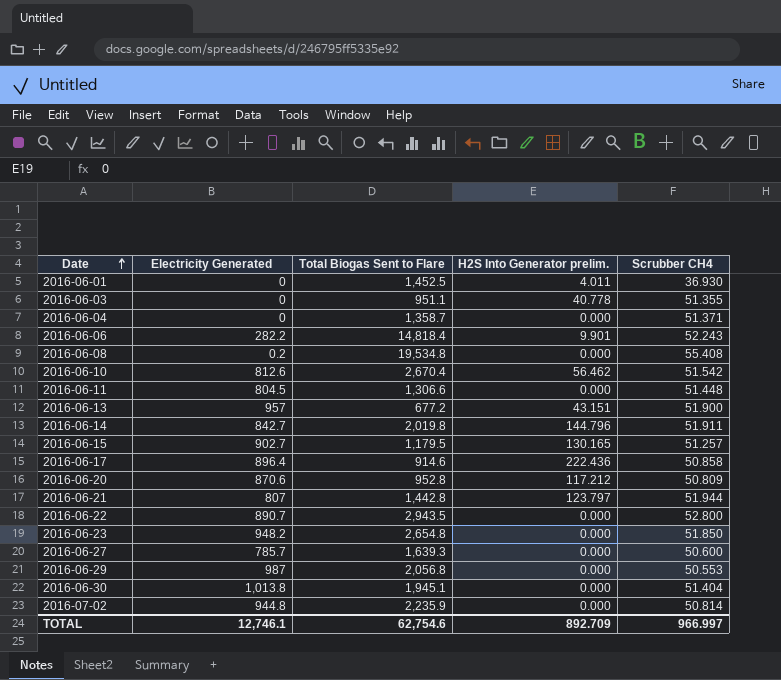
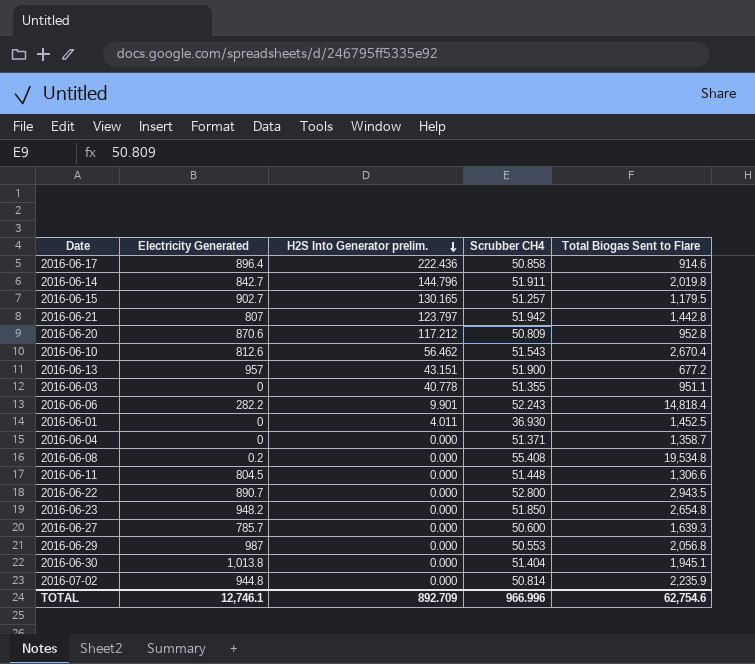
row order: Date ascending -> H2S Into Generator prelim. descending
column Total Biogas Sent to Flare | position: 3 -> 5
2016-06-21 | Scrubber CH4: 51.944 -> 51.942
2016-06-10 | Scrubber CH4: 51.542 -> 51.543
TOTAL | Scrubber CH4: 966.997 -> 966.996

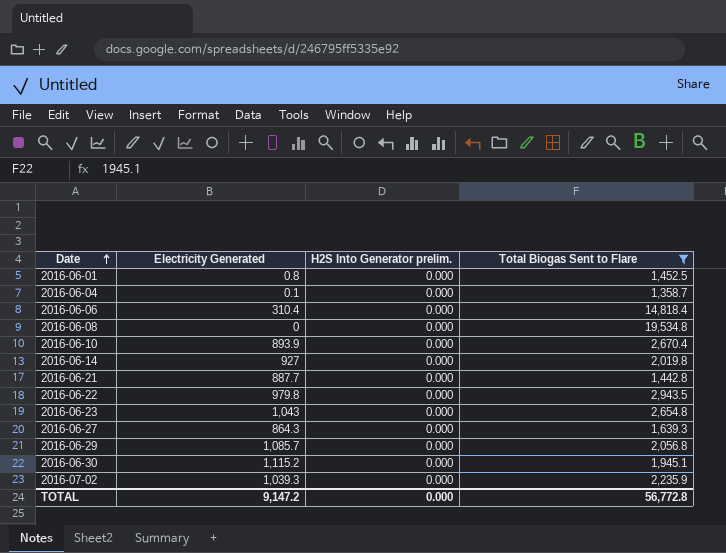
filter: none -> Total Biogas Sent to Flare >= 1,358.7
row order: H2S Into Generator prelim. descending -> Date ascending
column Scrubber CH4 | position: 4 -> none
2016-06-01 | Electricity Generated: 0 -> 0.8
2016-06-01 | H2S Into Generator prelim.: 4.011 -> 0.000
2016-06-04 | Electricity Generated: 0 -> 0.1
2016-06-06 | Electricity Generated: 282.2 -> 310.4
2016-06-06 | H2S Into Generator prelim.: 9.901 -> 0.000
2016-06-08 | Electricity Generated: 0.2 -> 0
2016-06-10 | Electricity Generated: 812.6 -> 893.9
2016-06-10 | H2S Into Generator prelim.: 56.462 -> 0.000
2016-06-14 | Electricity Generated: 842.7 -> 927
2016-06-14 | H2S Into Generator prelim.: 144.796 -> 0.000
2016-06-21 | Electricity Generated: 807 -> 887.7
2016-06-21 | H2S Into Generator prelim.: 123.797 -> 0.000
2016-06-22 | Electricity Generated: 890.7 -> 979.8
2016-06-23 | Electricity Generated: 948.2 -> 1,043
2016-06-27 | Electricity Generated: 785.7 -> 864.3
2016-06-29 | Electricity Generated: 987 -> 1,085.7
2016-06-30 | Electricity Generated: 1,013.8 -> 1,115.2
2016-07-02 | Electricity Generated: 944.8 -> 1,039.3
TOTAL | Electricity Generated: 12,746.1 -> 9,147.2
TOTAL | H2S Into Generator prelim.: 892.709 -> 0.000
TOTAL | Total Biogas Sent to Flare: 62,754.6 -> 56,772.8

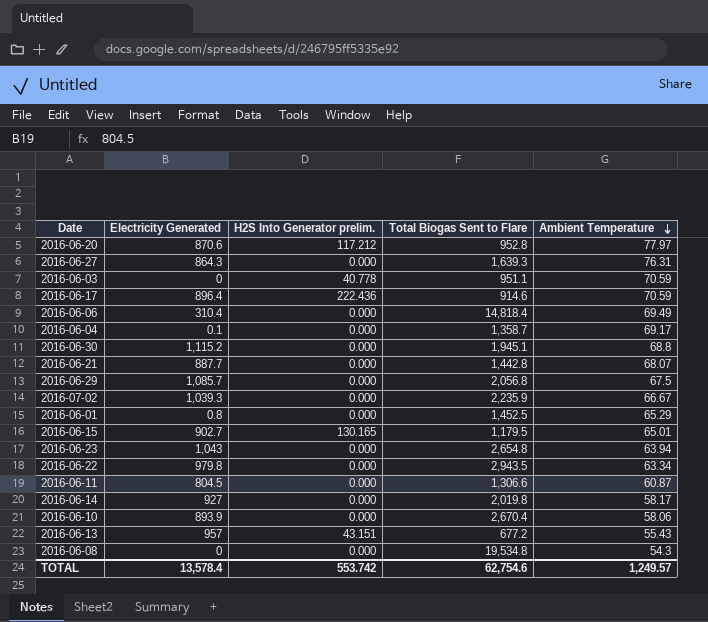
filter: Total Biogas Sent to Flare >= 1,358.7 -> none
row order: Date ascending -> Ambient Temperature descending
column Ambient Temperature | position: none -> 5
TOTAL | Electricity Generated: 9,147.2 -> 13,578.4
TOTAL | H2S Into Generator prelim.: 0.000 -> 553.742
TOTAL | Total Biogas Sent to Flare: 56,772.8 -> 62,754.6

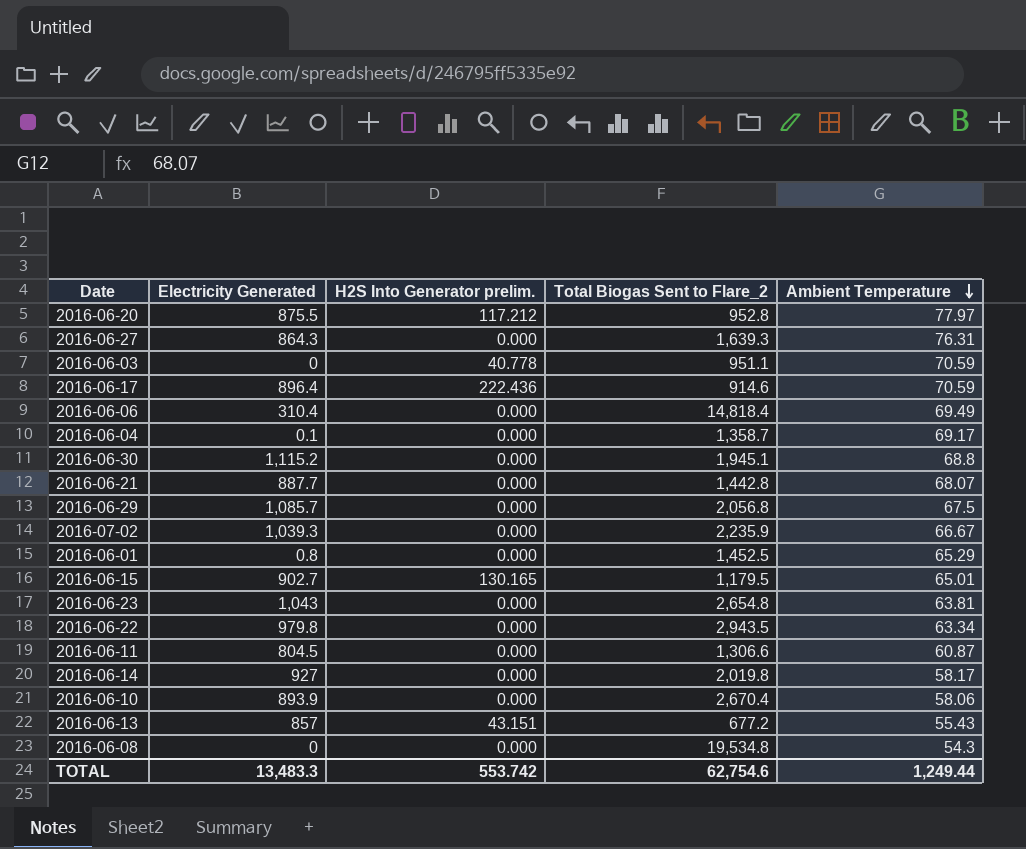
column name: Total Biogas Sent to Flare -> Total Biogas Sent to Flare_2
2016-06-20 | Electricity Generated: 870.6 -> 875.5
2016-06-23 | Ambient Temperature: 63.94 -> 63.81
2016-06-13 | Electricity Generated: 957 -> 857
TOTAL | Electricity Generated: 13,578.4 -> 13,483.3
TOTAL | Ambient Temperature: 1,249.57 -> 1,249.44

